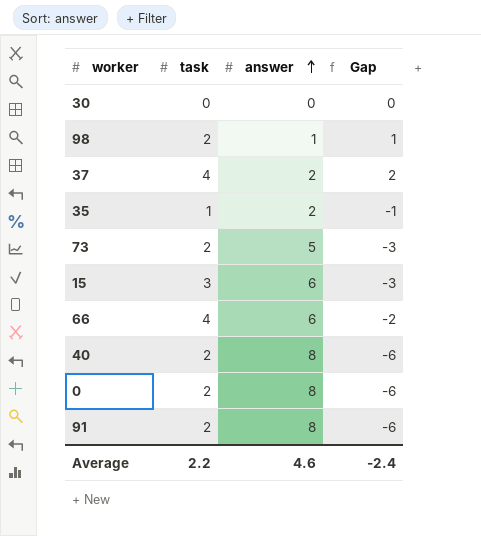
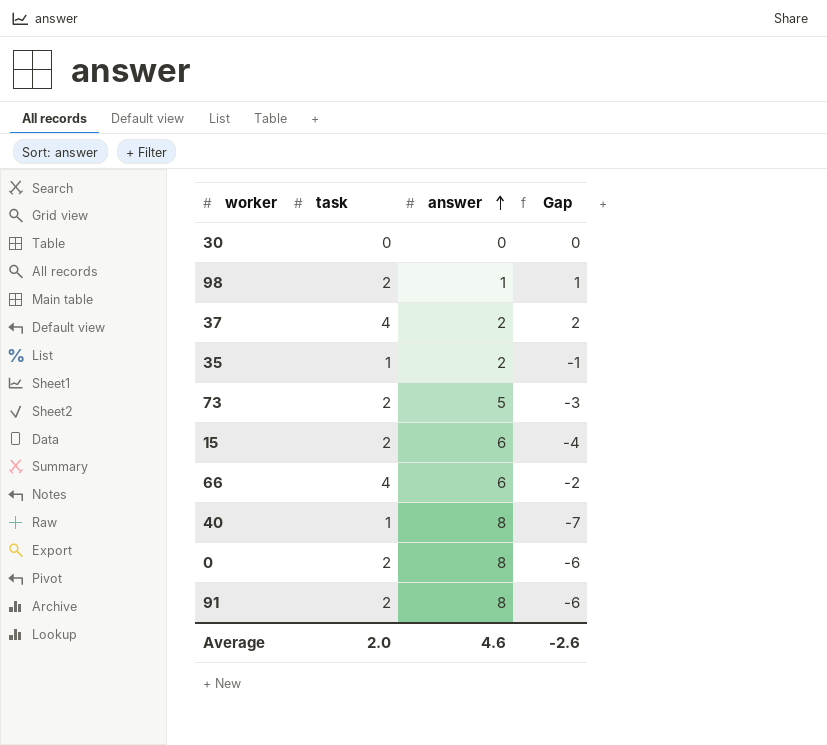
15 | task: 3 -> 2
15 | Gap: -3 -> -4
40 | task: 2 -> 1
40 | Gap: -6 -> -7
Average | task: 2.2 -> 2.0
Average | Gap: -2.4 -> -2.6

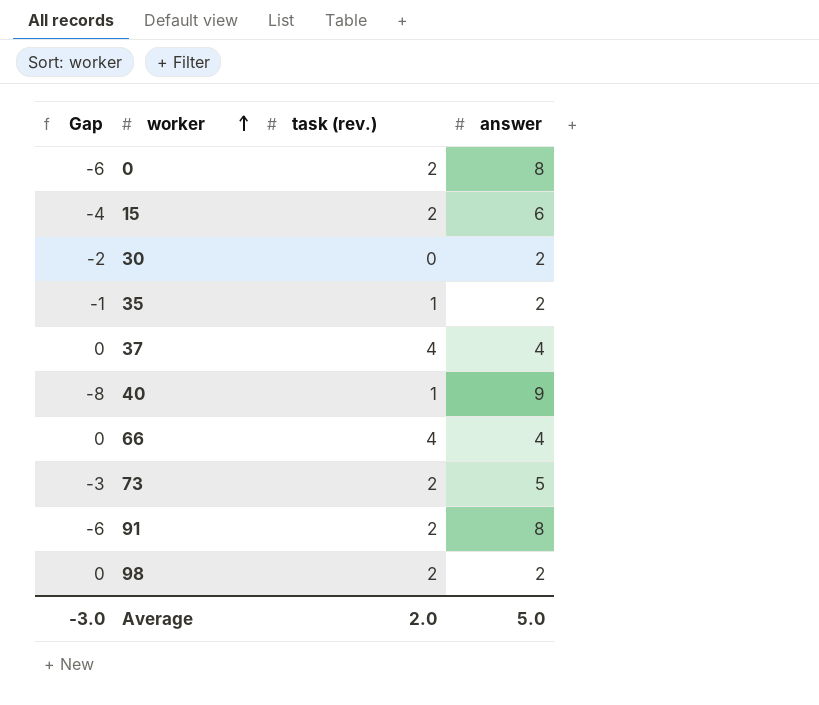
row order: answer ascending -> worker ascending
column Gap | position: 4 -> 1
column name: task -> task (rev.)
30 | Gap: 0 -> -2
30 | answer: 0 -> 2
37 | Gap: 2 -> 0
37 | answer: 2 -> 4
40 | Gap: -7 -> -8
40 | answer: 8 -> 9
66 | Gap: -2 -> 0
66 | answer: 6 -> 4
98 | Gap: 1 -> 0
98 | answer: 1 -> 2
Average | Gap: -2.6 -> -3.0
Average | answer: 4.6 -> 5.0

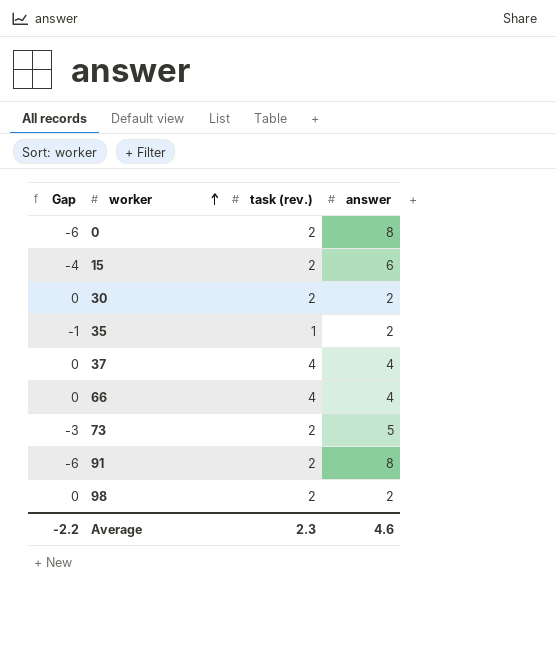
row 40: -8 | 1 | 9 -> none
30 | Gap: -2 -> 0
30 | task (rev.): 0 -> 2
Average | Gap: -3.0 -> -2.2
Average | task (rev.): 2.0 -> 2.3
Average | answer: 5.0 -> 4.6

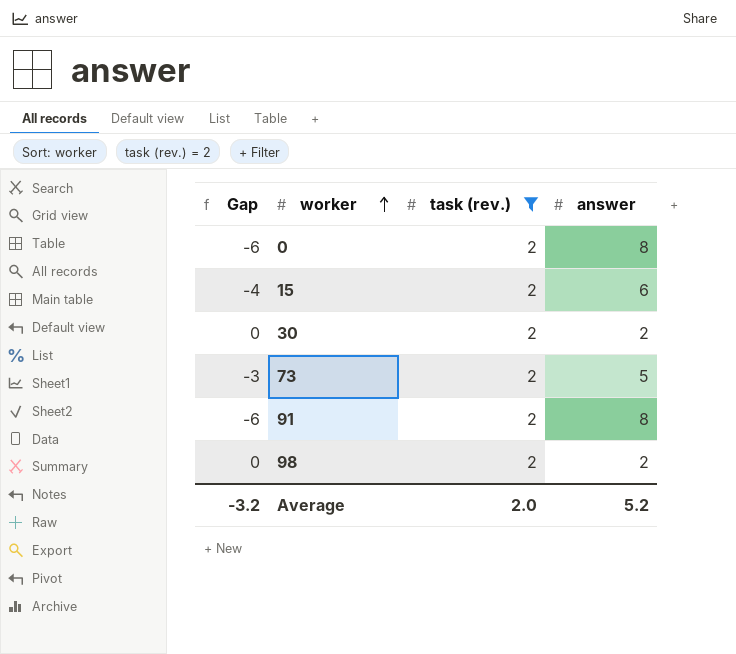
filter: none -> task (rev.) = 2
Average | Gap: -2.2 -> -3.2
Average | task (rev.): 2.3 -> 2.0
Average | answer: 4.6 -> 5.2

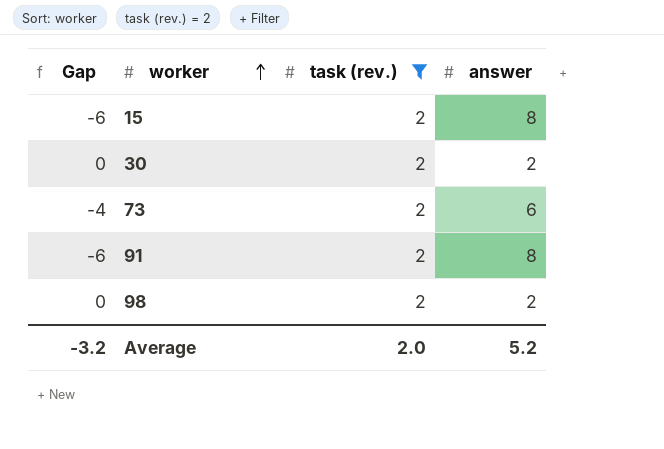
row 0: -6 | 2 | 8 -> none
15 | Gap: -4 -> -6
15 | answer: 6 -> 8
73 | Gap: -3 -> -4
73 | answer: 5 -> 6

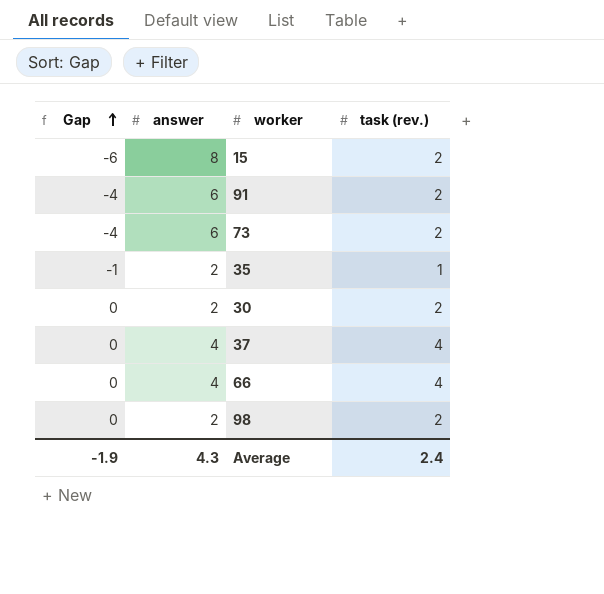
filter: task (rev.) = 2 -> none
row order: worker ascending -> Gap ascending
column answer | position: 4 -> 2
91 | Gap: -6 -> -4
91 | answer: 8 -> 6
Average | Gap: -3.2 -> -1.9
Average | answer: 5.2 -> 4.3
Average | task (rev.): 2.0 -> 2.4

